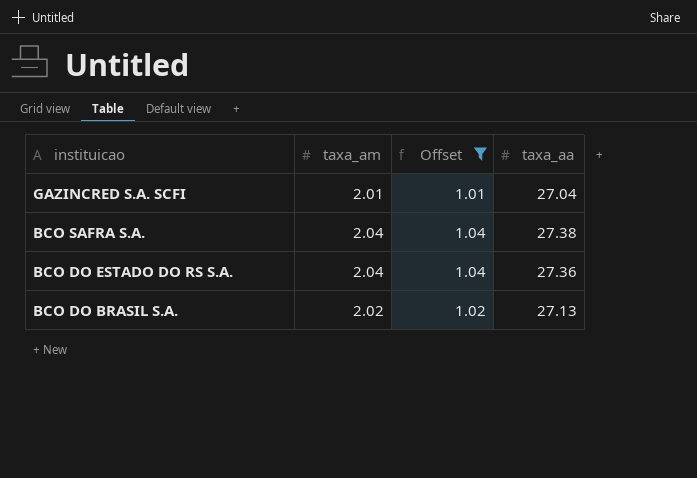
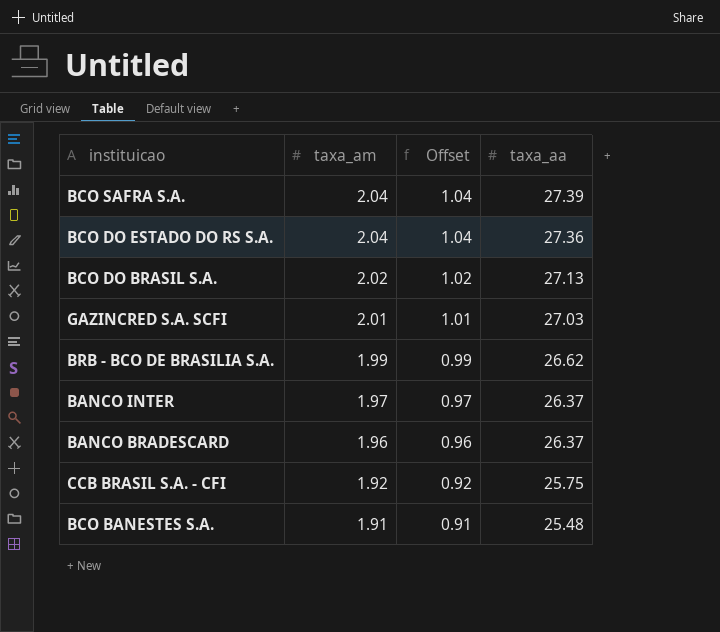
filter: Offset >= 1.01 -> none
row order: instituicao descending -> taxa_am descending
BCO SAFRA S.A. | taxa_aa: 27.38 -> 27.39
GAZINCRED S.A. SCFI | taxa_aa: 27.04 -> 27.03

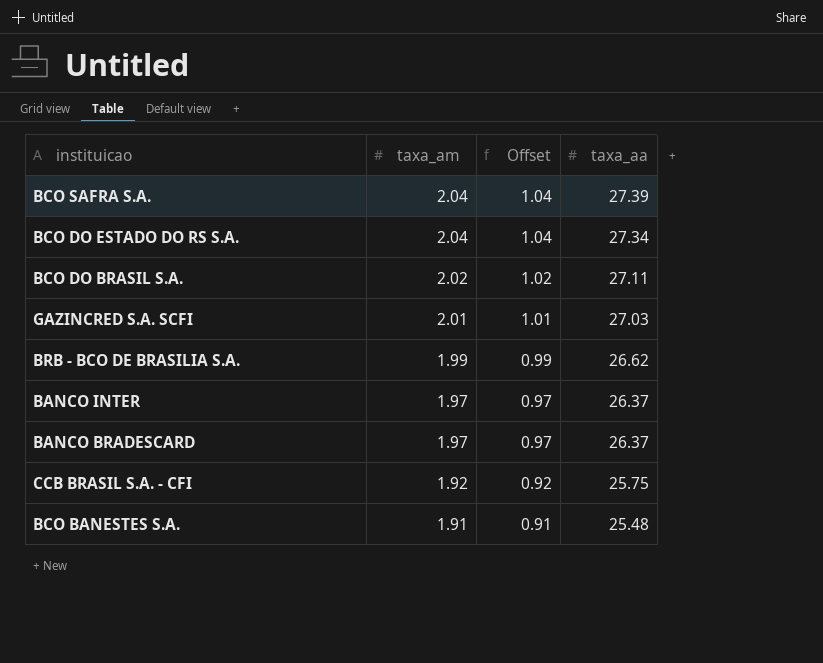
BCO DO ESTADO DO RS S.A. | taxa_aa: 27.36 -> 27.34
BCO DO BRASIL S.A. | taxa_aa: 27.13 -> 27.11
BANCO BRADESCARD | taxa_am: 1.96 -> 1.97
BANCO BRADESCARD | Offset: 0.96 -> 0.97

